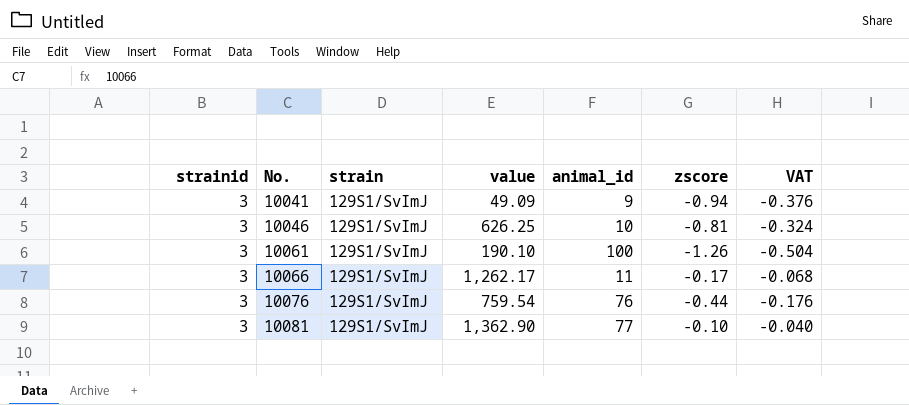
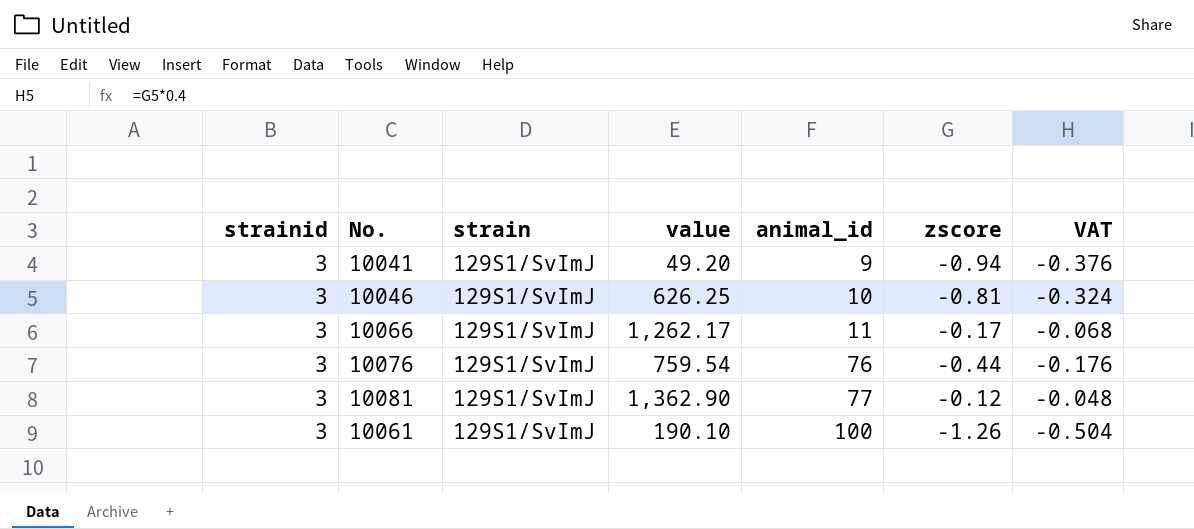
row order: No. ascending -> animal_id ascending
10041 | value: 49.09 -> 49.20
10081 | zscore: -0.10 -> -0.12
10081 | VAT: -0.040 -> -0.048

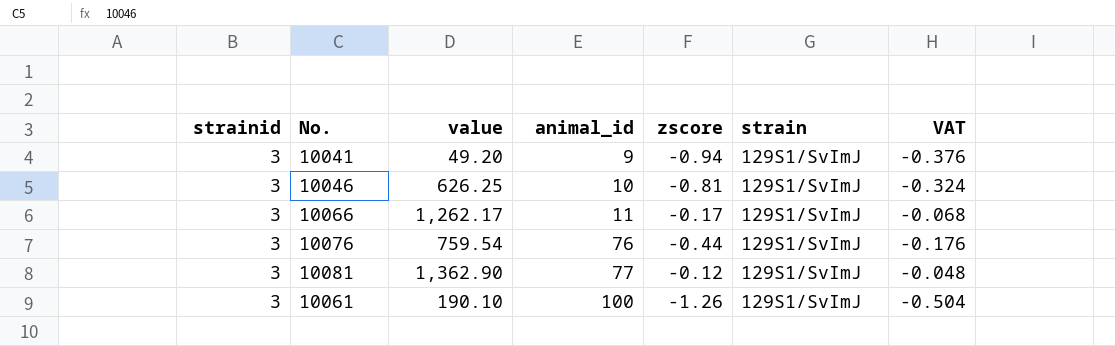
column strain | position: 3 -> 6

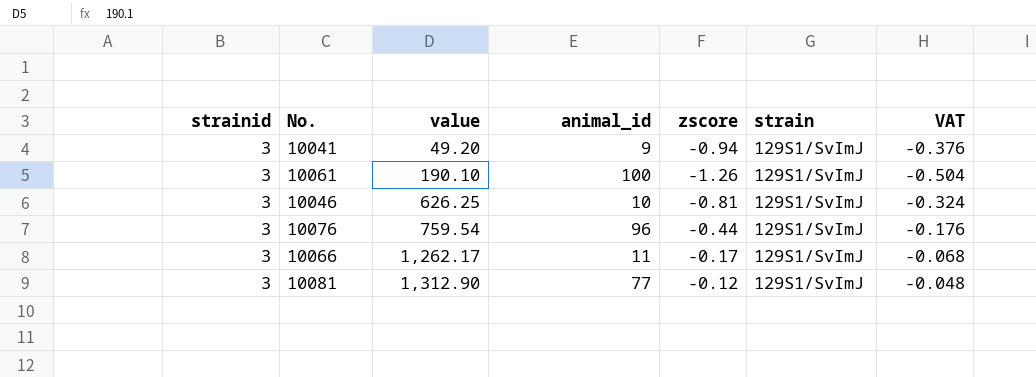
row order: animal_id ascending -> value ascending
10076 | animal_id: 76 -> 96
10081 | value: 1,362.90 -> 1,312.90

